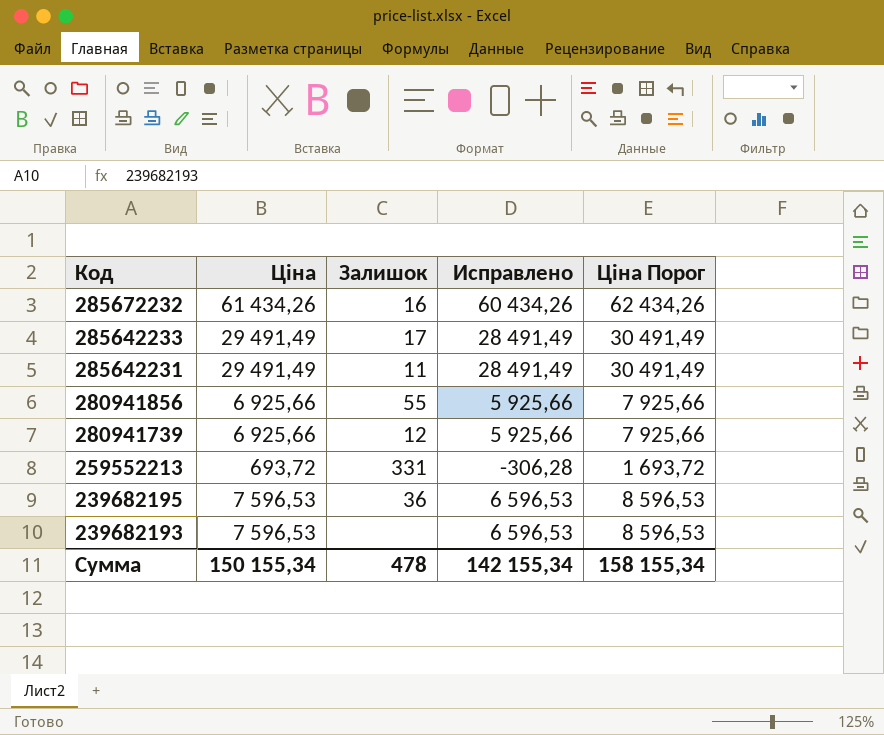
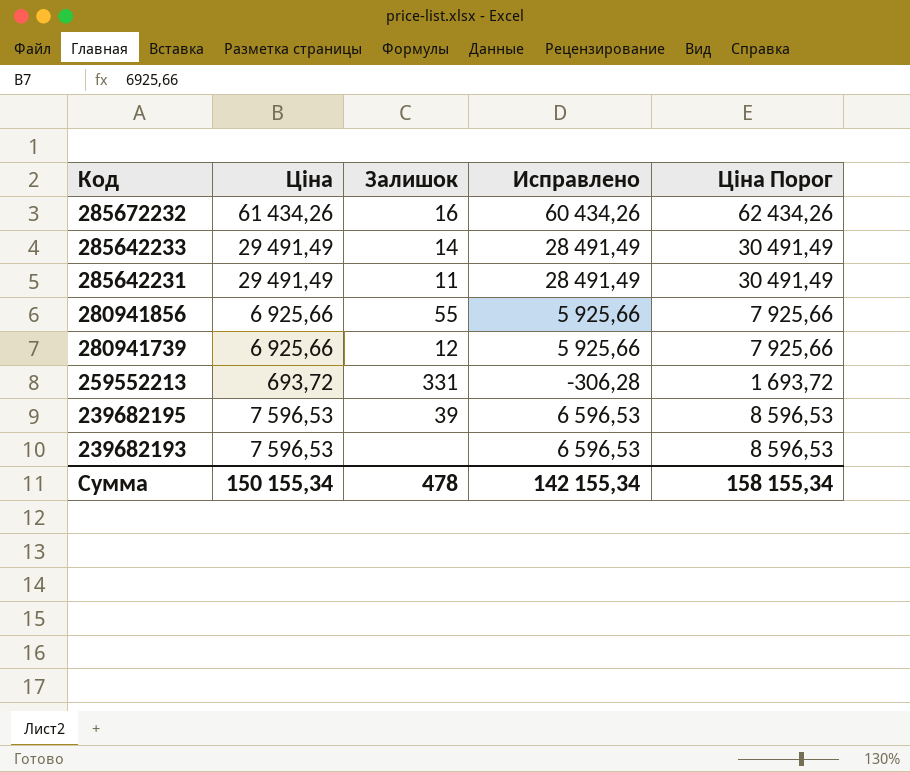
285642233 | Залишок: 17 -> 14
239682195 | Залишок: 36 -> 39

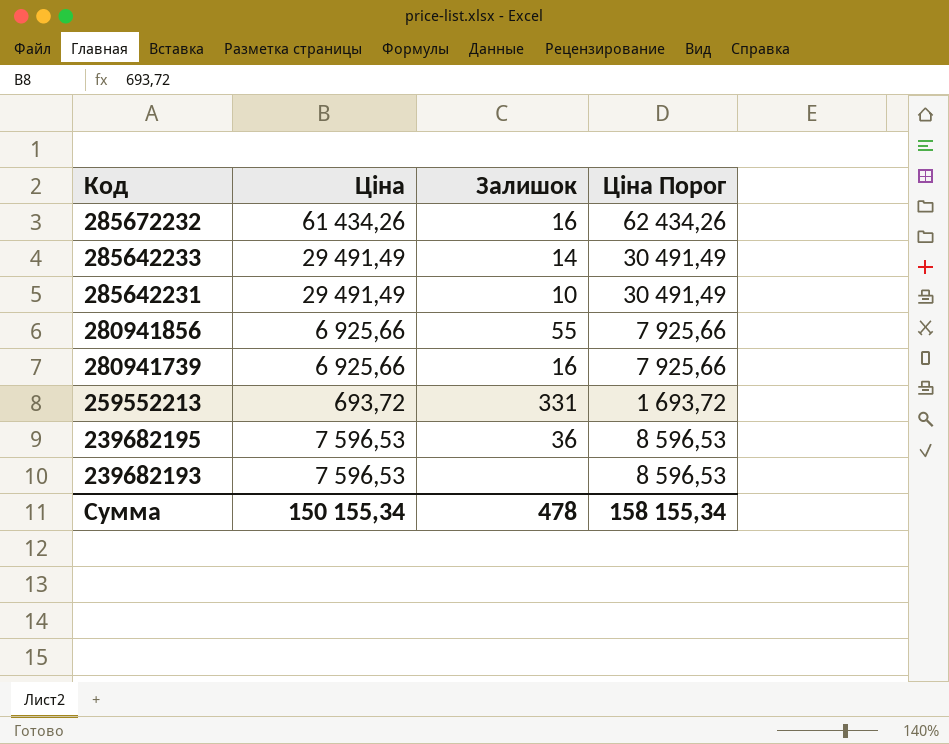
column Исправлено | formula: [Ціна] - 1000 -> none
285642231 | Залишок: 11 -> 10
280941739 | Залишок: 12 -> 16
239682195 | Залишок: 39 -> 36

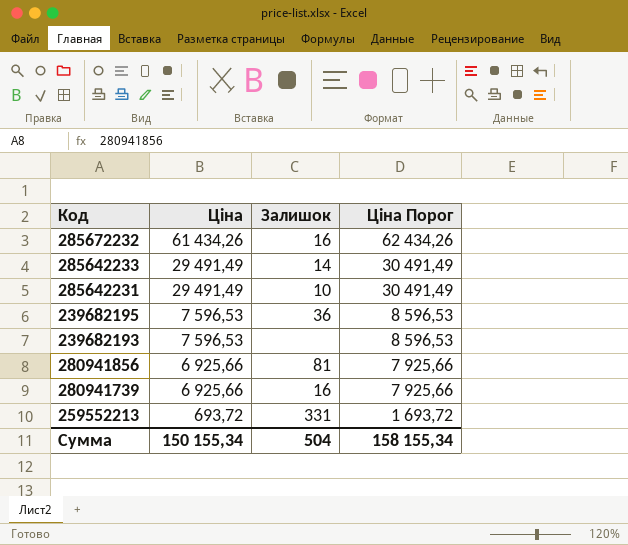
row order: Код descending -> Ціна descending
280941856 | Залишок: 55 -> 81
Сумма | Залишок: 478 -> 504

